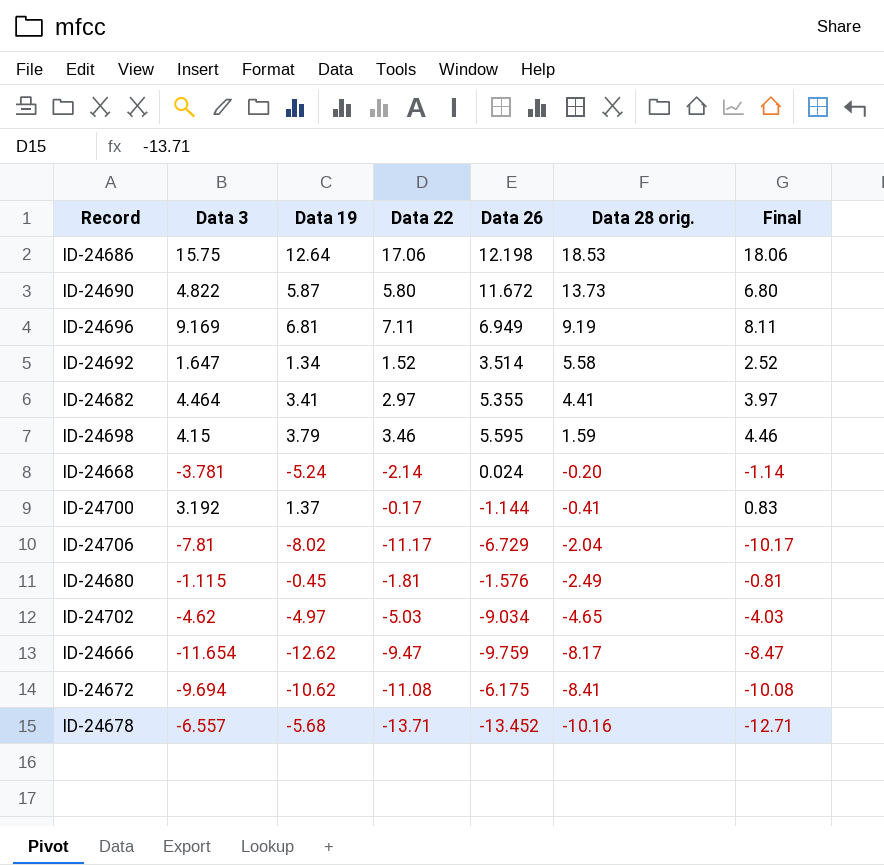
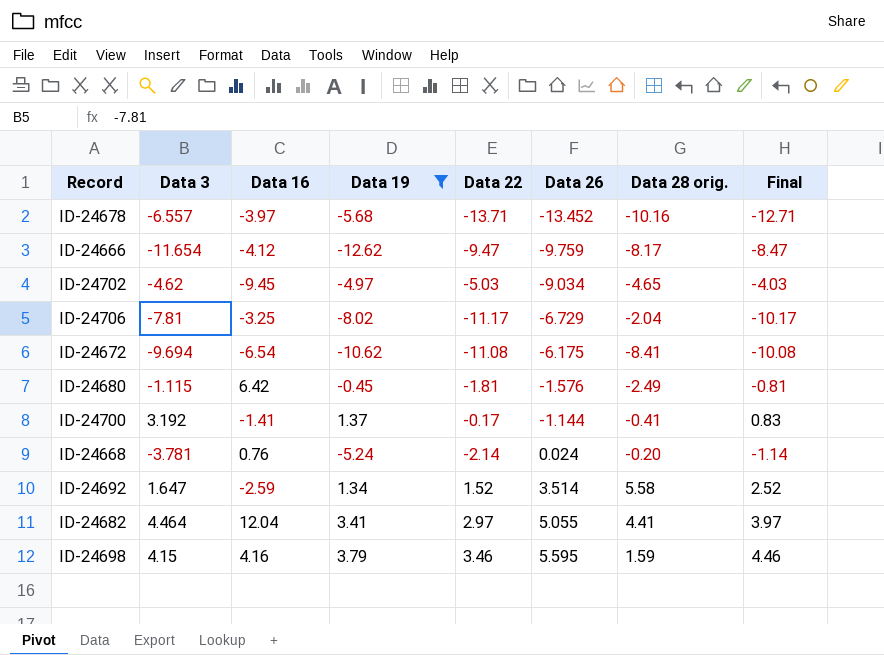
filter: none -> Data 19 <= 3.79
row order: Data 28 orig. descending -> Data 26 ascending
column Data 16 | position: none -> 3
ID-24682 | Data 26: 5.355 -> 5.055

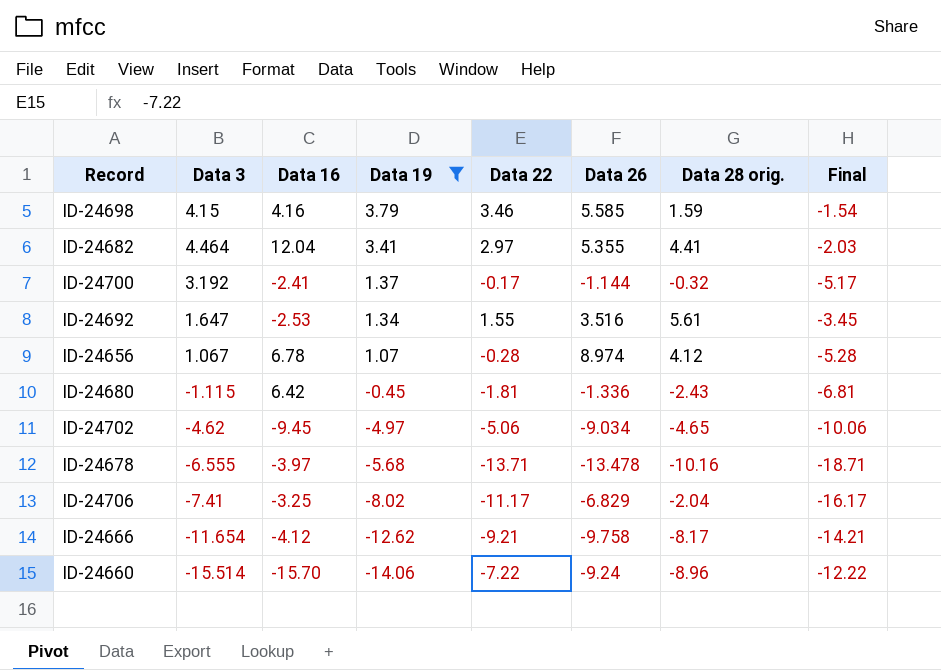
row order: Data 26 ascending -> Data 19 descending
column Final | formula: [Data 22] + 1 -> [Data 22] - 5
row ID-24672: -9.694 | -6.54 | -10.62 | -11.08 | -6.175 | -8.41 | -10.08 -> none
row ID-24668: -3.781 | 0.76 | -5.24 | -2.14 | 0.024 | -0.20 | -1.14 -> none
ID-24698 | Data 26: 5.595 -> 5.585
ID-24682 | Data 26: 5.055 -> 5.355
ID-24700 | Data 16: -1.41 -> -2.41
ID-24700 | Data 28 orig.: -0.41 -> -0.32
ID-24692 | Data 16: -2.59 -> -2.53
ID-24692 | Data 22: 1.52 -> 1.55
ID-24692 | Data 26: 3.514 -> 3.516
ID-24692 | Data 28 orig.: 5.58 -> 5.61
row ID-24656: none -> 1.067 | 6.78 | 1.07 | -0.28 | 8.974 | 4.12 | -5.28
ID-24680 | Data 26: -1.576 -> -1.336
ID-24680 | Data 28 orig.: -2.49 -> -2.43
ID-24702 | Data 22: -5.03 -> -5.06
ID-24678 | Data 3: -6.557 -> -6.555
ID-24678 | Data 26: -13.452 -> -13.478
ID-24706 | Data 3: -7.81 -> -7.41
ID-24706 | Data 26: -6.729 -> -6.829
ID-24666 | Data 22: -9.47 -> -9.21
ID-24666 | Data 26: -9.759 -> -9.758
row ID-24660: none -> -15.514 | -15.70 | -14.06 | -7.22 | -9.24 | -8.96 | -12.22

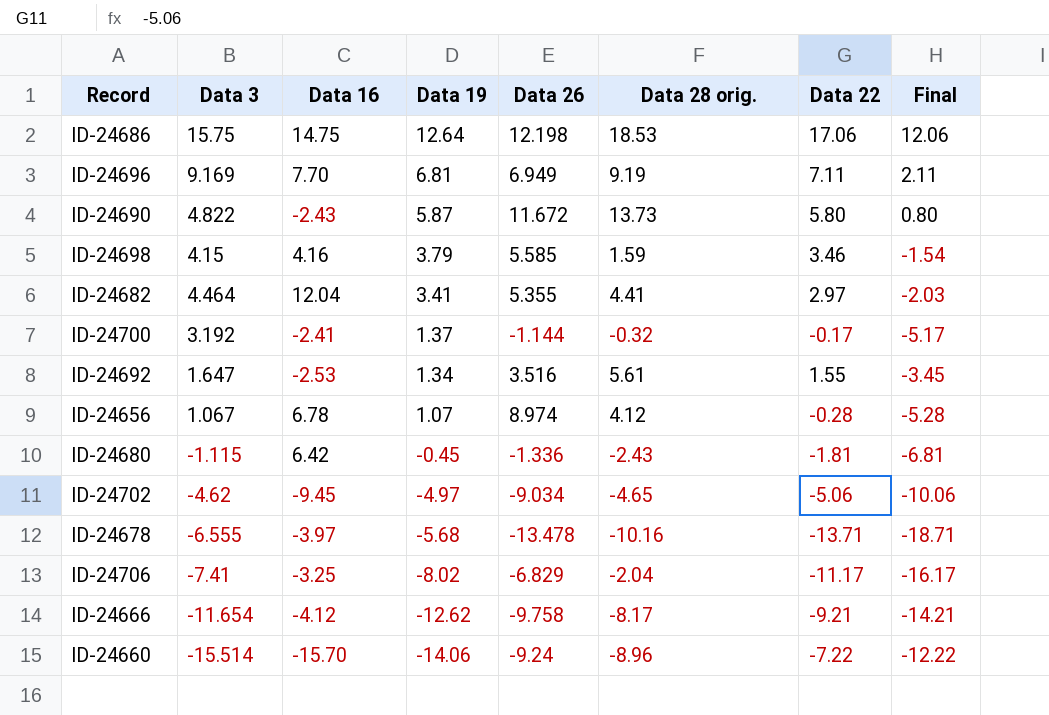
filter: Data 19 <= 3.79 -> none
column Data 22 | position: 5 -> 7

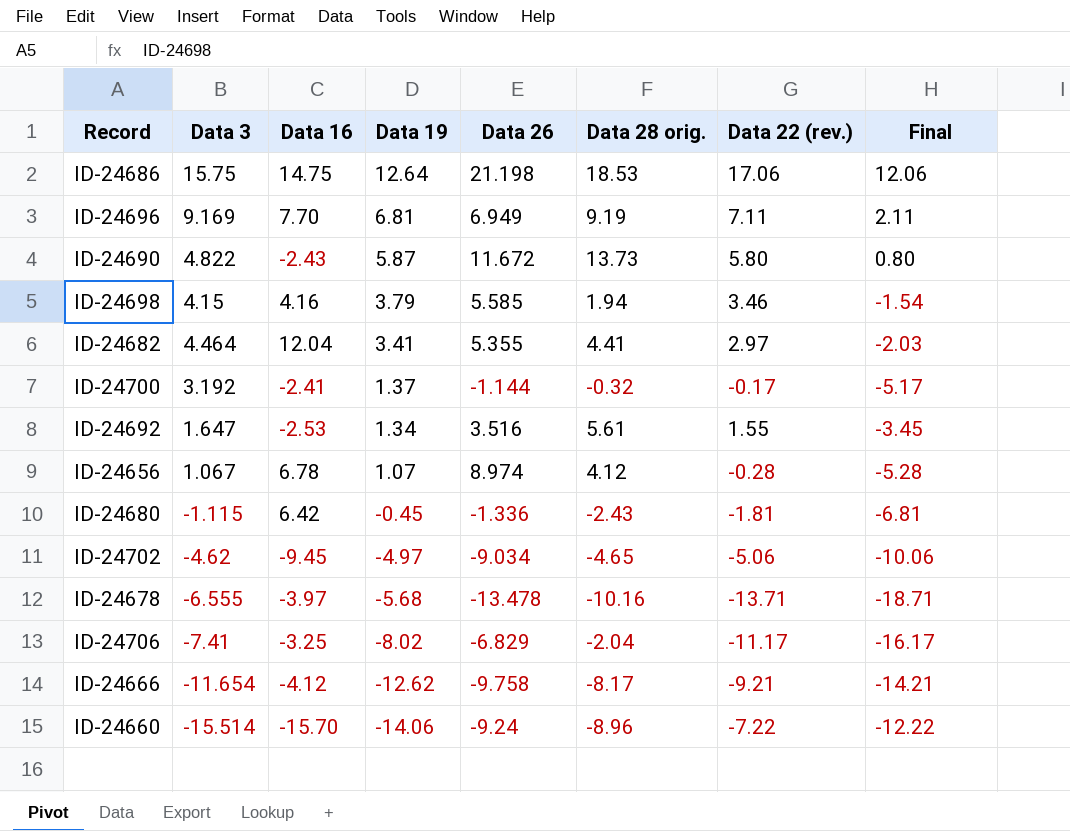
column name: Data 22 -> Data 22 (rev.)
ID-24686 | Data 26: 12.198 -> 21.198
ID-24698 | Data 28 orig.: 1.59 -> 1.94

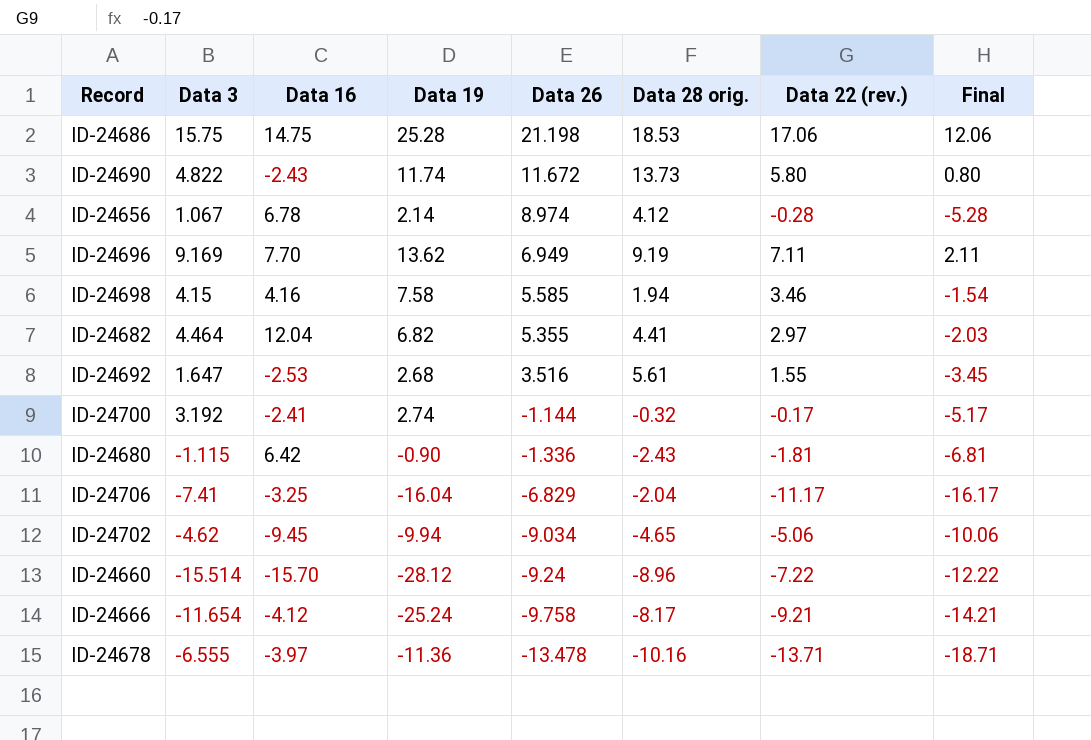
row order: Data 19 descending -> Data 26 descending
ID-24686 | Data 19: 12.64 -> 25.28
ID-24690 | Data 19: 5.87 -> 11.74
ID-24656 | Data 19: 1.07 -> 2.14
ID-24696 | Data 19: 6.81 -> 13.62
ID-24698 | Data 19: 3.79 -> 7.58
ID-24682 | Data 19: 3.41 -> 6.82
ID-24692 | Data 19: 1.34 -> 2.68
ID-24700 | Data 19: 1.37 -> 2.74
ID-24680 | Data 19: -0.45 -> -0.90
ID-24706 | Data 19: -8.02 -> -16.04
ID-24702 | Data 19: -4.97 -> -9.94
ID-24660 | Data 19: -14.06 -> -28.12
ID-24666 | Data 19: -12.62 -> -25.24
ID-24678 | Data 19: -5.68 -> -11.36

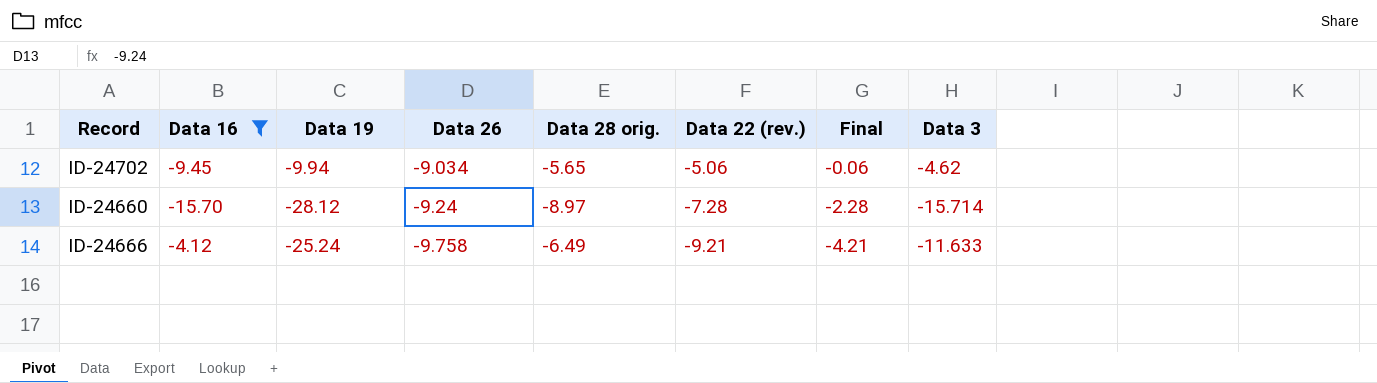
filter: none -> Data 16 <= -4.12
column Final | formula: [Data 22 (rev.)] - 5 -> [Data 22 (rev.)] + 5
column Data 3 | position: 2 -> 8
ID-24702 | Data 28 orig.: -4.65 -> -5.65
ID-24660 | Data 28 orig.: -8.96 -> -8.97
ID-24660 | Data 22 (rev.): -7.22 -> -7.28
ID-24660 | Data 3: -15.514 -> -15.714
ID-24666 | Data 28 orig.: -8.17 -> -6.49
ID-24666 | Data 3: -11.654 -> -11.633

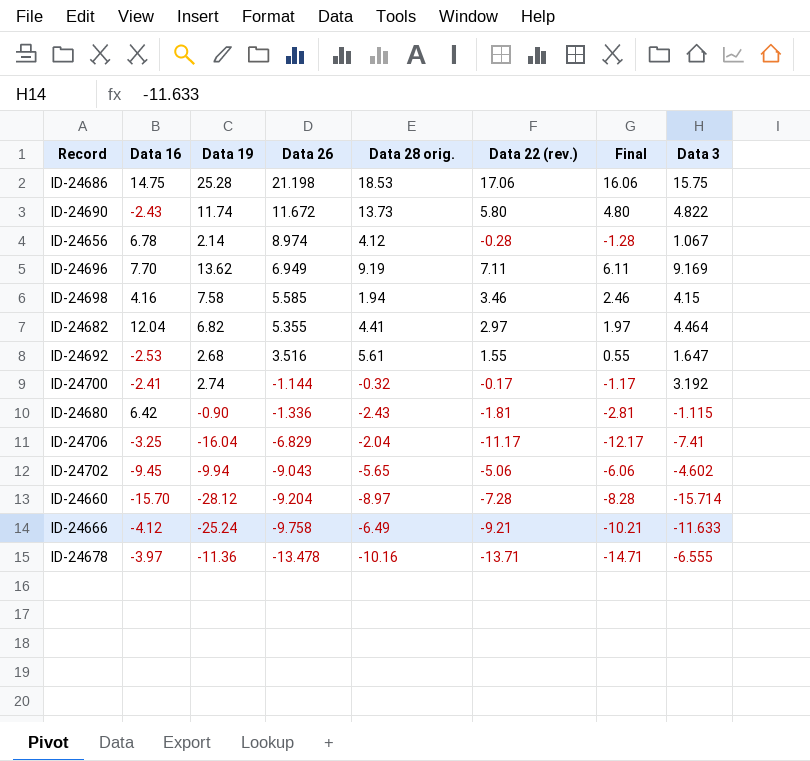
filter: Data 16 <= -4.12 -> none
column Final | formula: [Data 22 (rev.)] + 5 -> [Data 22 (rev.)] - 1
ID-24702 | Data 26: -9.034 -> -9.043
ID-24702 | Data 3: -4.62 -> -4.602
ID-24660 | Data 26: -9.24 -> -9.204

